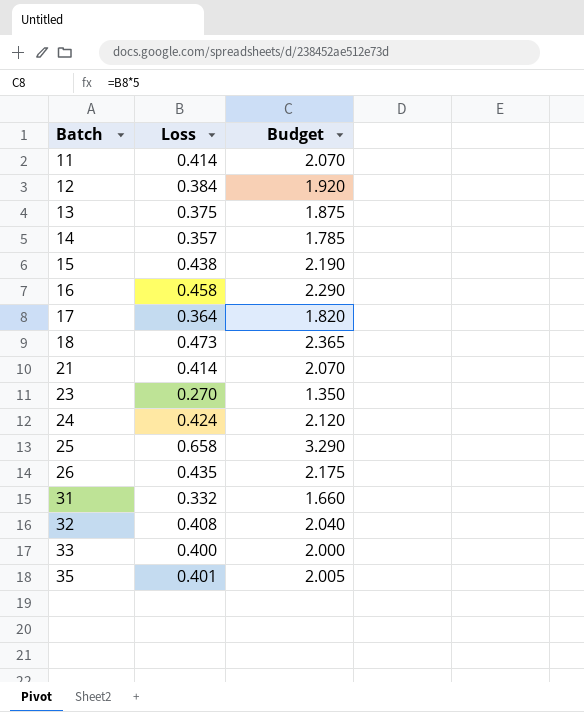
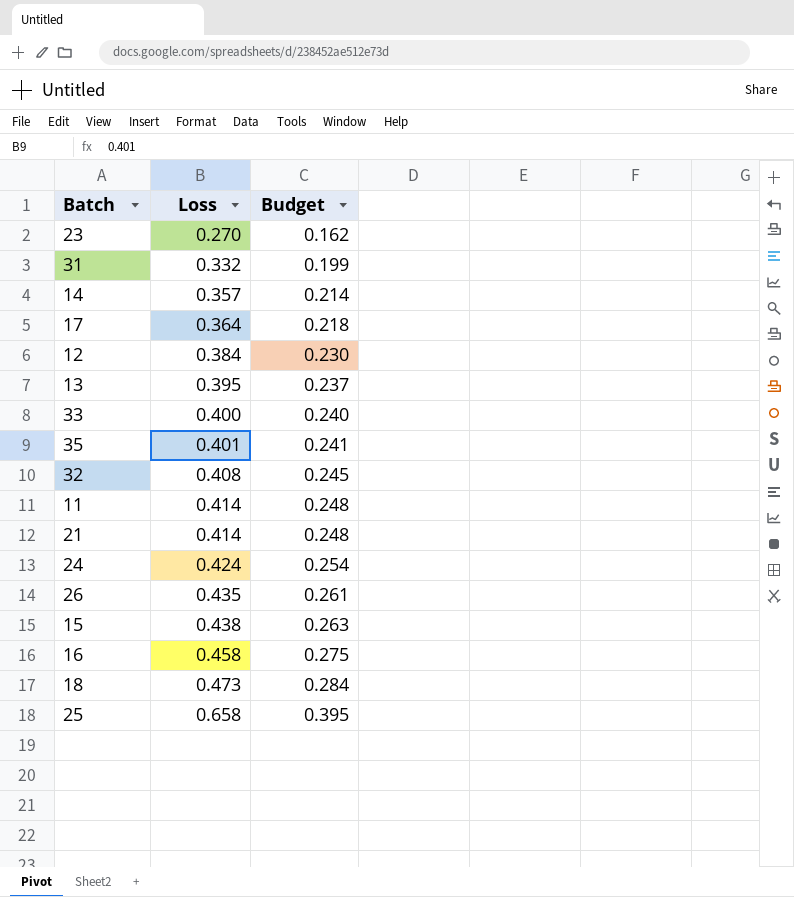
row order: Batch ascending -> Loss ascending
column Budget | formula: [Loss] * 5 -> [Loss] * 0.6
13 | Loss: 0.375 -> 0.395

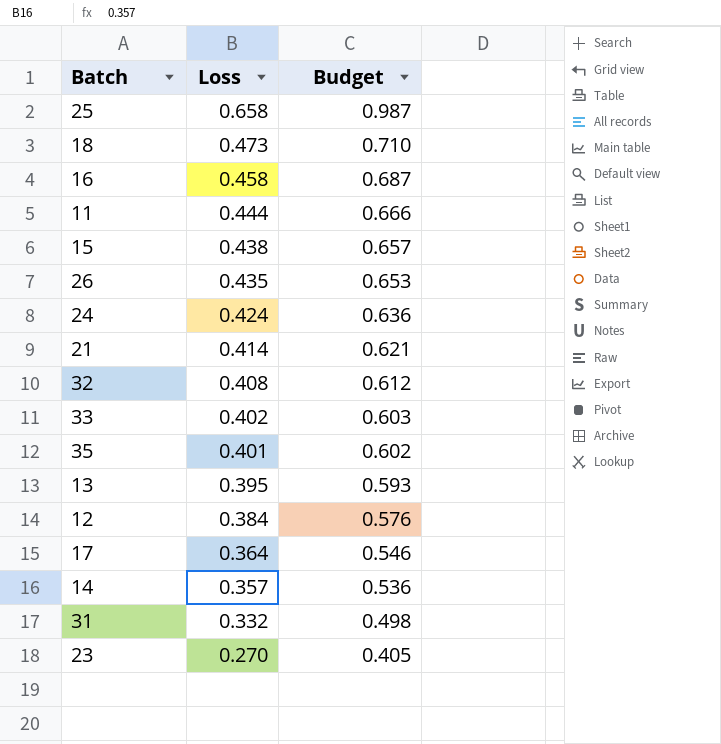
row order: Loss ascending -> Loss descending
column Budget | formula: [Loss] * 0.6 -> [Loss] * 1.5
11 | Loss: 0.414 -> 0.444
33 | Loss: 0.400 -> 0.402

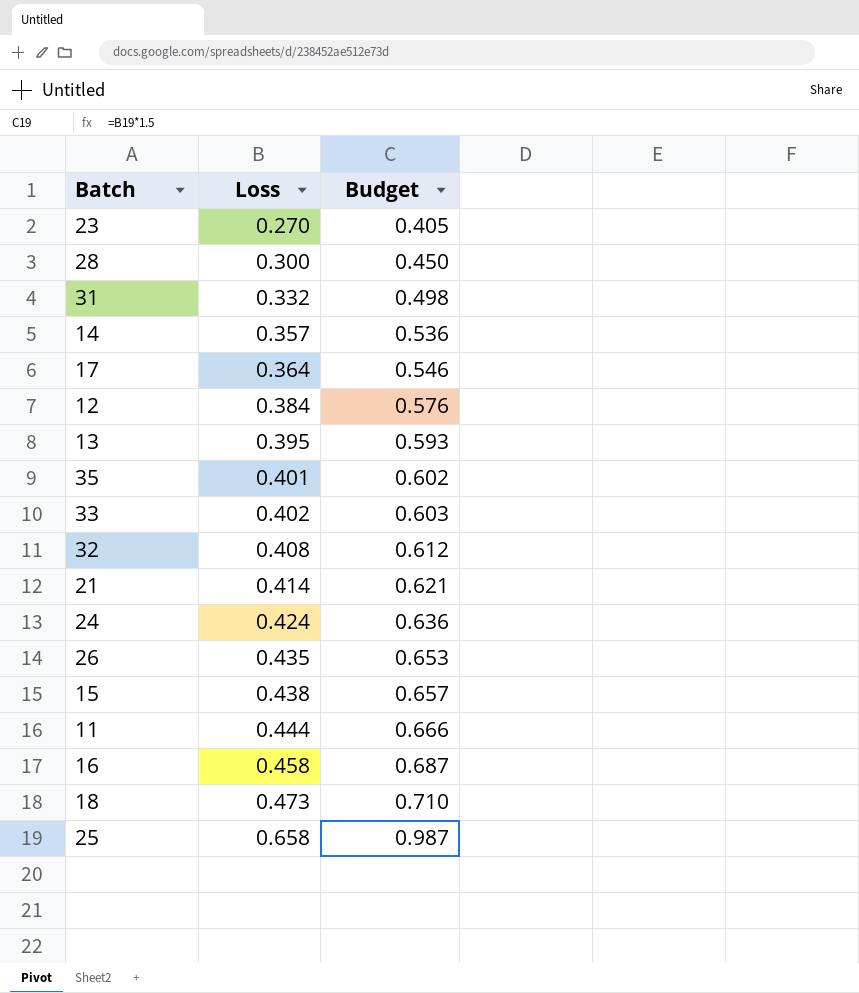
row order: Loss descending -> Loss ascending
row 28: none -> 0.300 | 0.450

